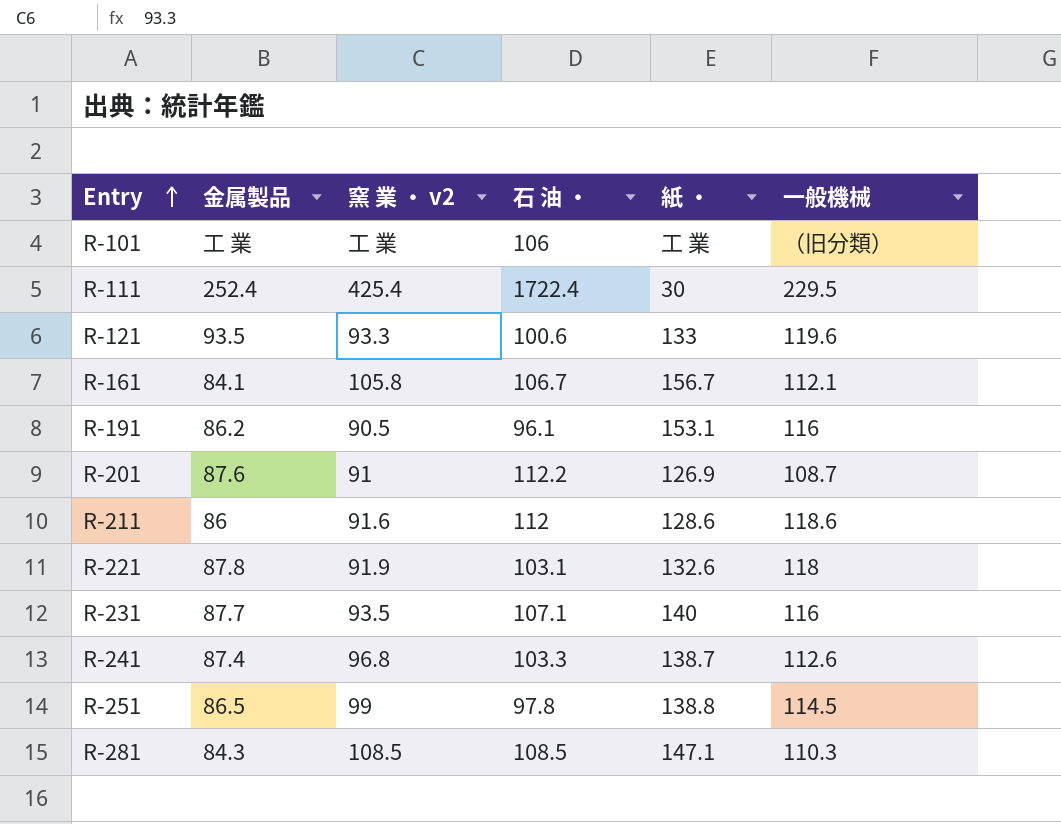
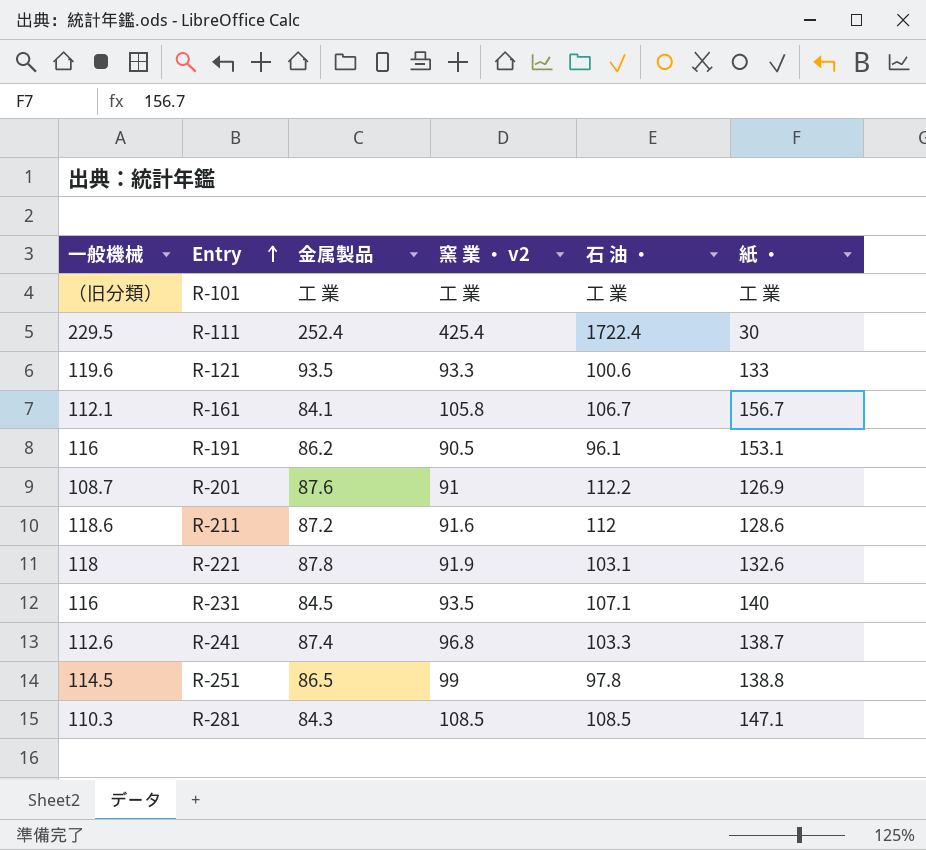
column 一般機械 | position: 6 -> 1
R-101 | 石 油 ・: 106 -> 工 業
R-211 | 金属製品: 86 -> 87.2
R-231 | 金属製品: 87.7 -> 84.5

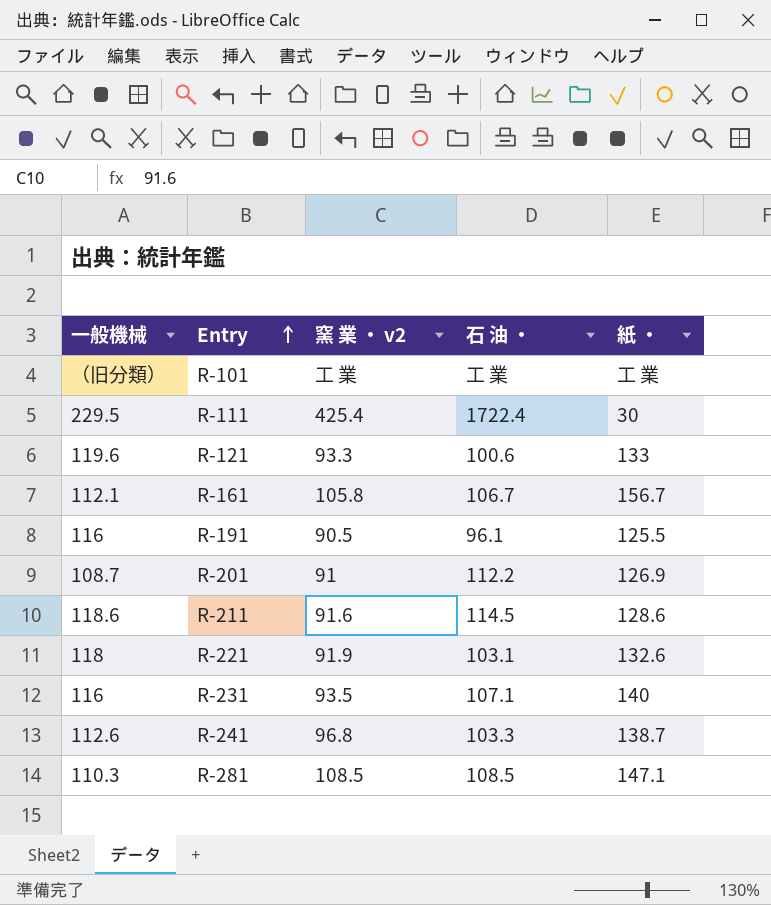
column 金属製品 | position: 3 -> none
row R-251: 114.5 | 86.5 | 99 | 97.8 | 138.8 -> none
R-191 | 紙 ・: 153.1 -> 125.5
R-211 | 石 油 ・: 112 -> 114.5

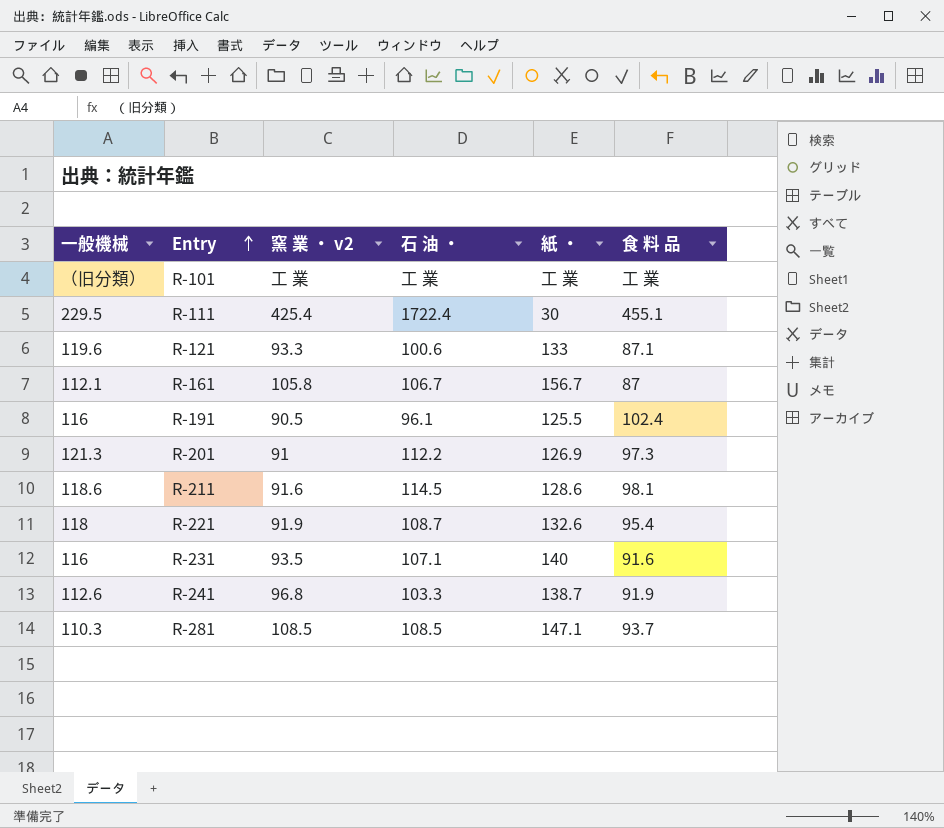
column 食 料 品 | position: none -> 6
R-201 | 一般機械: 108.7 -> 121.3
R-221 | 石 油 ・: 103.1 -> 108.7

